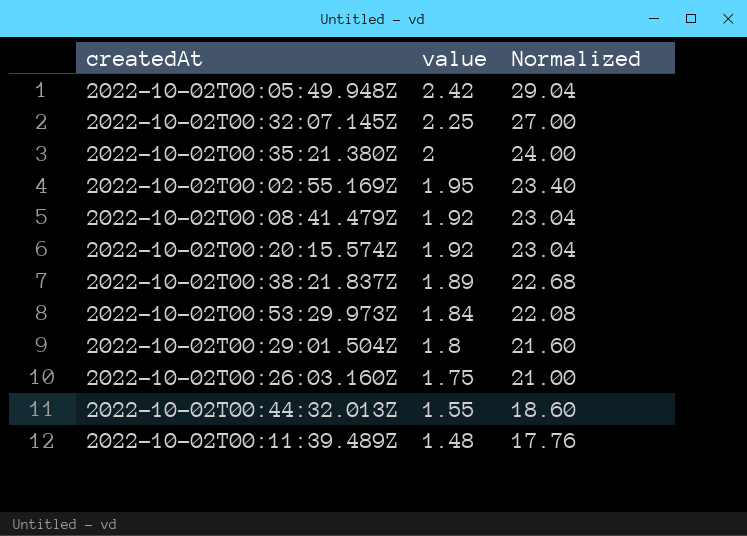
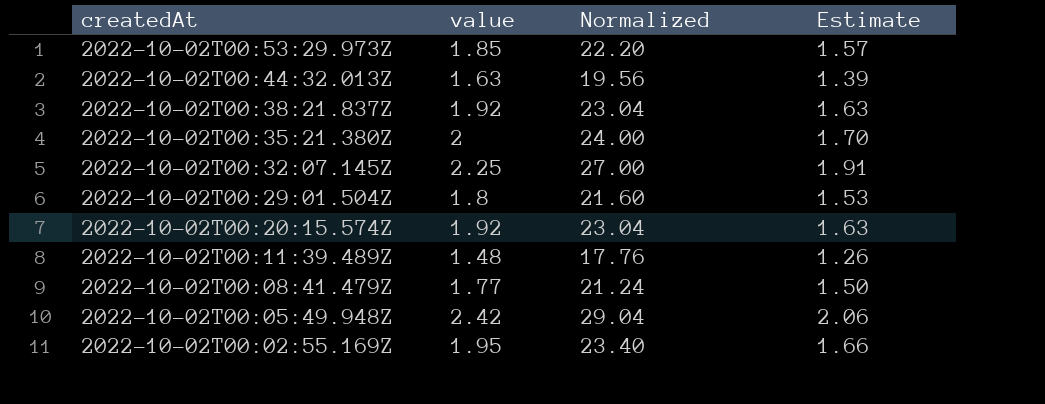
row order: value descending -> createdAt descending
column Estimate | formula: none -> [value] * 0.85
row 2022-10-02T00:26:03.160Z: 1.75 | 21.00 -> none
2022-10-02T00:53:29.973Z | value: 1.84 -> 1.85
2022-10-02T00:53:29.973Z | Normalized: 22.08 -> 22.20
2022-10-02T00:44:32.013Z | value: 1.55 -> 1.63
2022-10-02T00:44:32.013Z | Normalized: 18.60 -> 19.56
2022-10-02T00:38:21.837Z | value: 1.89 -> 1.92
2022-10-02T00:38:21.837Z | Normalized: 22.68 -> 23.04
2022-10-02T00:08:41.479Z | value: 1.92 -> 1.77
2022-10-02T00:08:41.479Z | Normalized: 23.04 -> 21.24

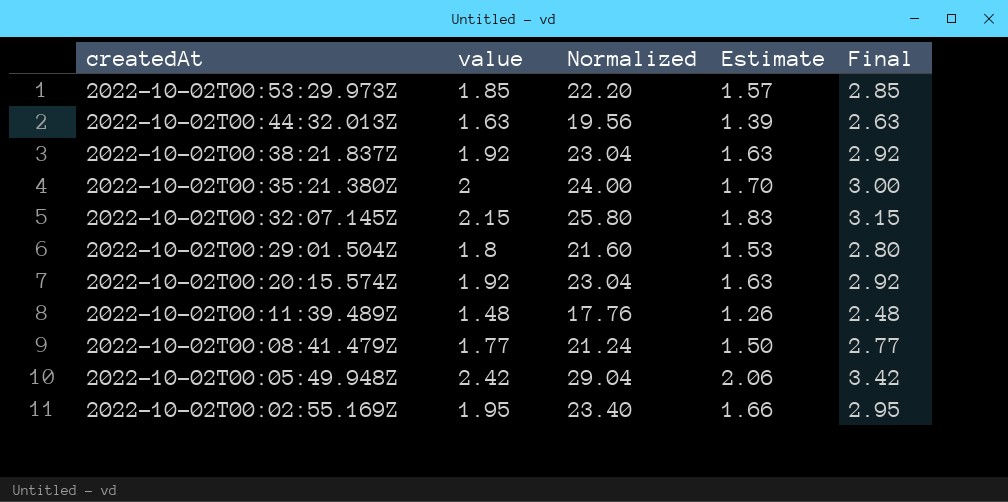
column Final | formula: none -> [value] + 1
2022-10-02T00:32:07.145Z | value: 2.25 -> 2.15
2022-10-02T00:32:07.145Z | Normalized: 27.00 -> 25.80
2022-10-02T00:32:07.145Z | Estimate: 1.91 -> 1.83

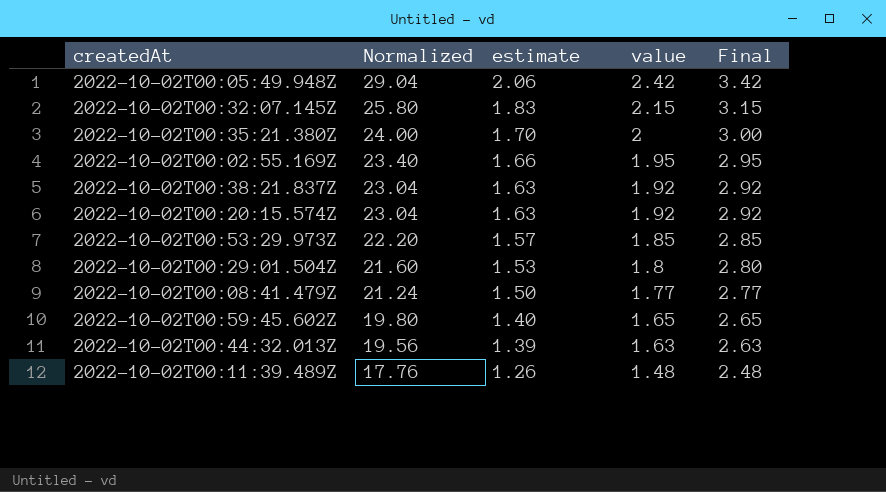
row order: createdAt descending -> Normalized descending
column name: Estimate -> estimate
column value | position: 2 -> 4
row 2022-10-02T00:59:45.602Z: none -> 19.80 | 1.40 | 1.65 | 2.65

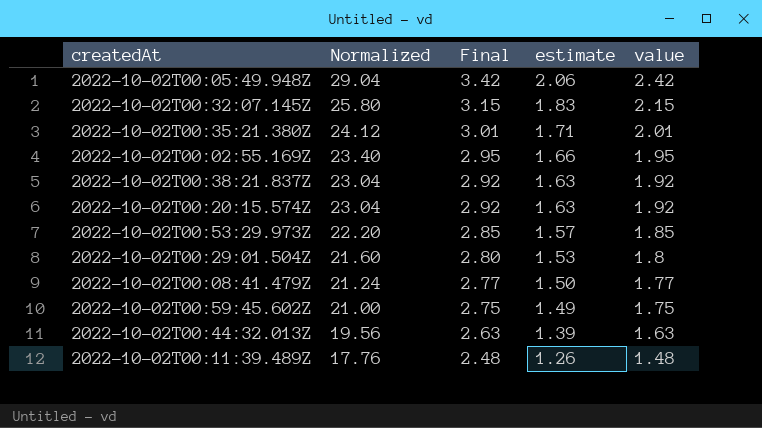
column Final | position: 5 -> 3
2022-10-02T00:35:21.380Z | Normalized: 24.00 -> 24.12
2022-10-02T00:35:21.380Z | Final: 3.00 -> 3.01
2022-10-02T00:35:21.380Z | estimate: 1.70 -> 1.71
2022-10-02T00:35:21.380Z | value: 2 -> 2.01
2022-10-02T00:59:45.602Z | Normalized: 19.80 -> 21.00
2022-10-02T00:59:45.602Z | Final: 2.65 -> 2.75
2022-10-02T00:59:45.602Z | estimate: 1.40 -> 1.49
2022-10-02T00:59:45.602Z | value: 1.65 -> 1.75

